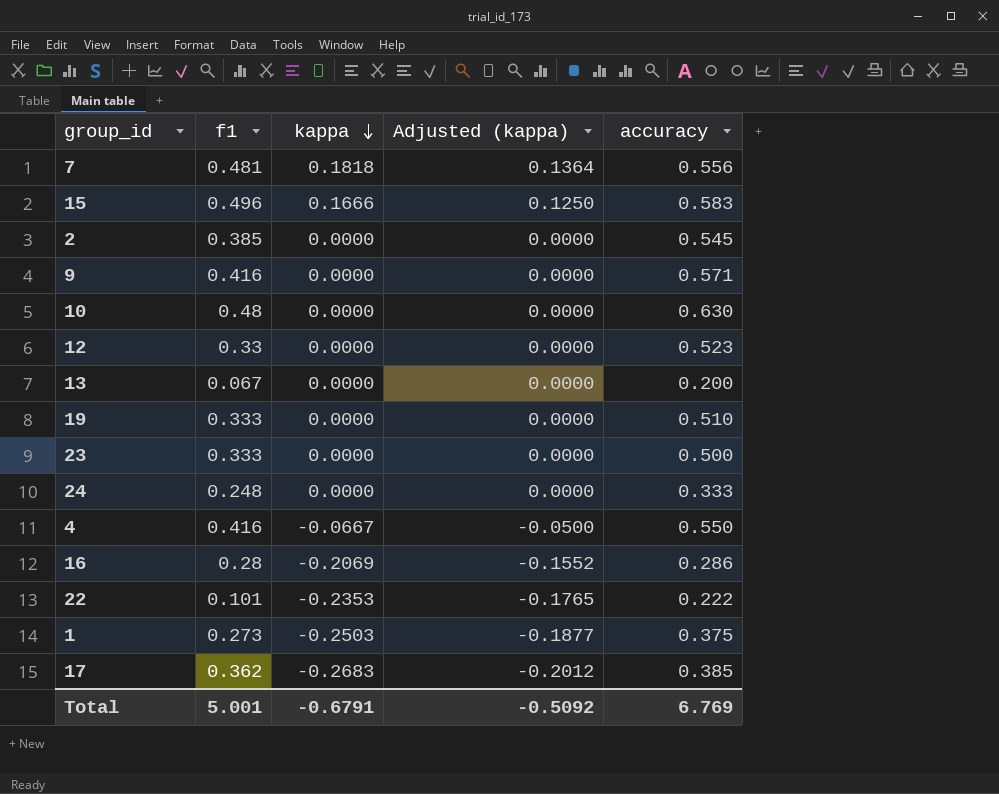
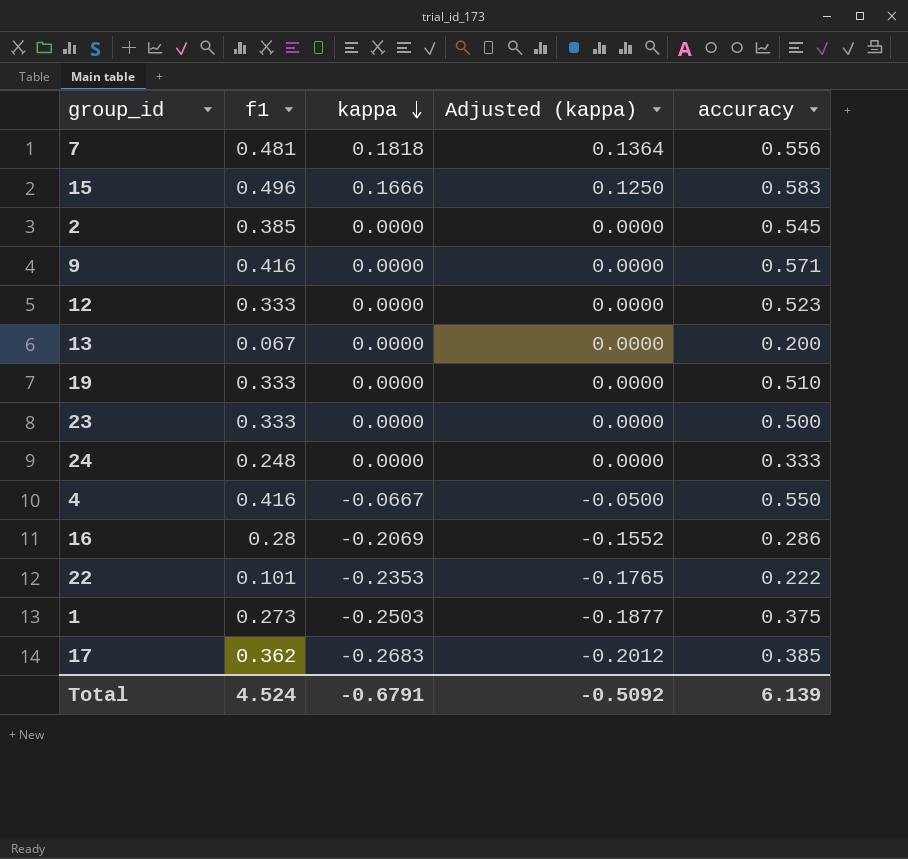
row 10: 0.48 | 0.0000 | 0.0000 | 0.630 -> none
12 | f1: 0.33 -> 0.333
Total | f1: 5.001 -> 4.524
Total | accuracy: 6.769 -> 6.139

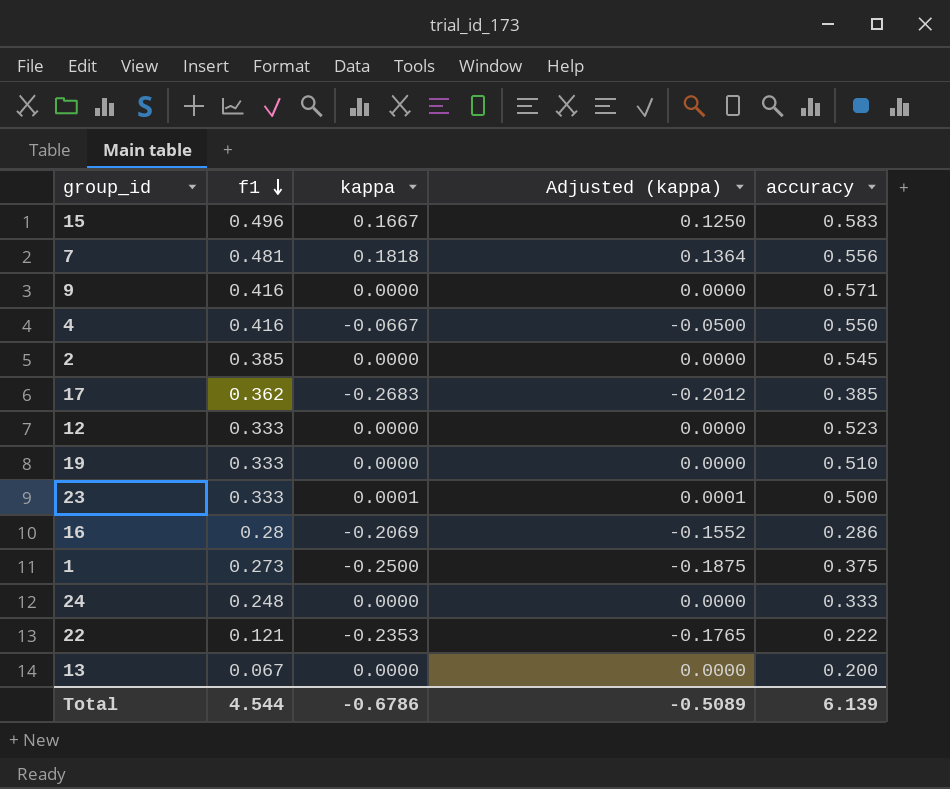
row order: kappa descending -> f1 descending
15 | kappa: 0.1666 -> 0.1667
23 | kappa: 0.0000 -> 0.0001
23 | Adjusted (kappa): 0.0000 -> 0.0001
1 | kappa: -0.2503 -> -0.2500
1 | Adjusted (kappa): -0.1877 -> -0.1875
22 | f1: 0.101 -> 0.121
Total | f1: 4.524 -> 4.544
Total | kappa: -0.6791 -> -0.6786
Total | Adjusted (kappa): -0.5092 -> -0.5089

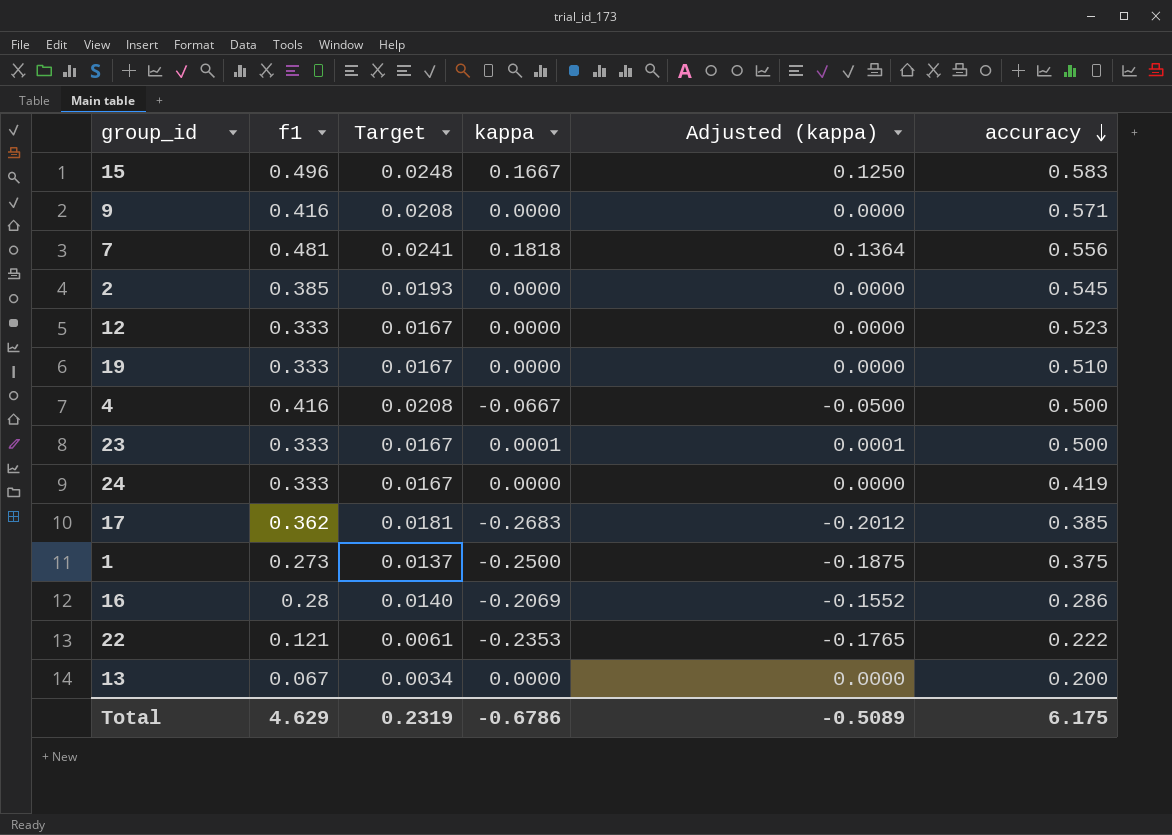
row order: f1 descending -> accuracy descending
column Target | formula: none -> [f1] * 0.05
4 | accuracy: 0.550 -> 0.500
24 | f1: 0.248 -> 0.333
24 | accuracy: 0.333 -> 0.419
Total | f1: 4.544 -> 4.629
Total | accuracy: 6.139 -> 6.175

